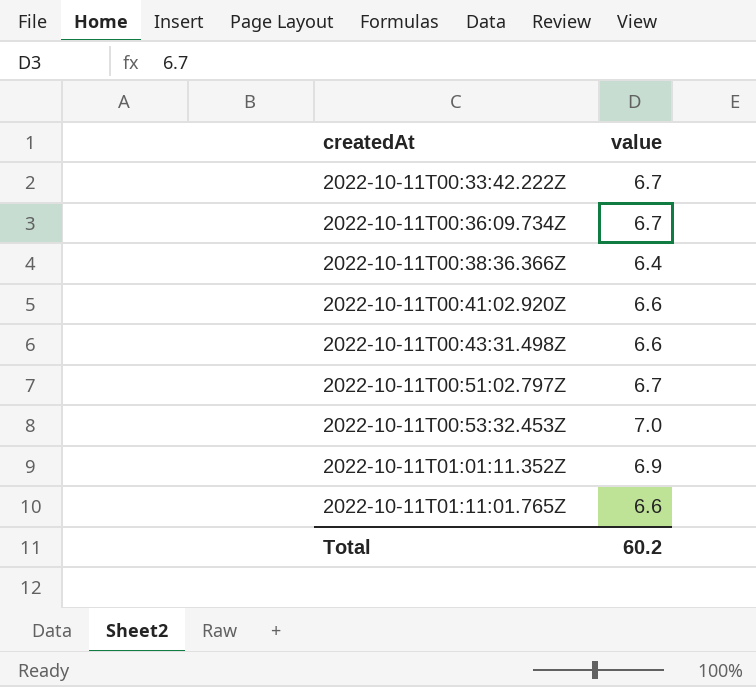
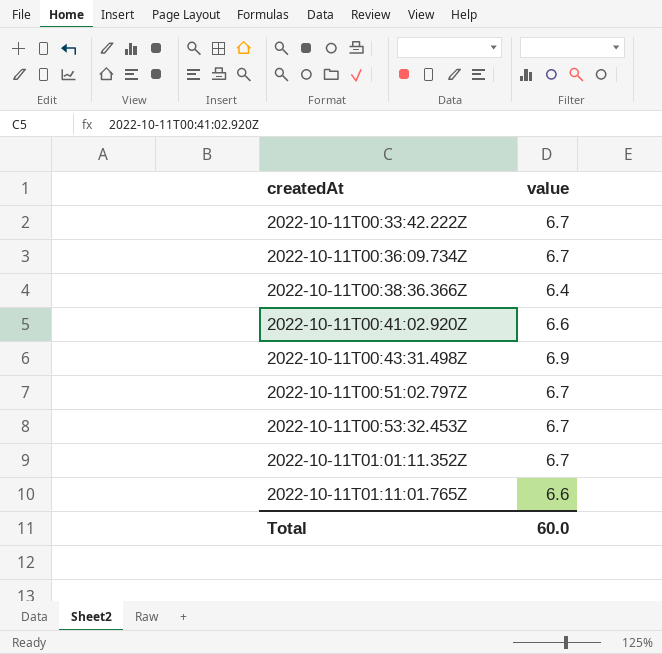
2022-10-11T00:43:31.498Z | value: 6.6 -> 6.9
2022-10-11T00:53:32.453Z | value: 7.0 -> 6.7
2022-10-11T01:01:11.352Z | value: 6.9 -> 6.7
Total | value: 60.2 -> 60.0

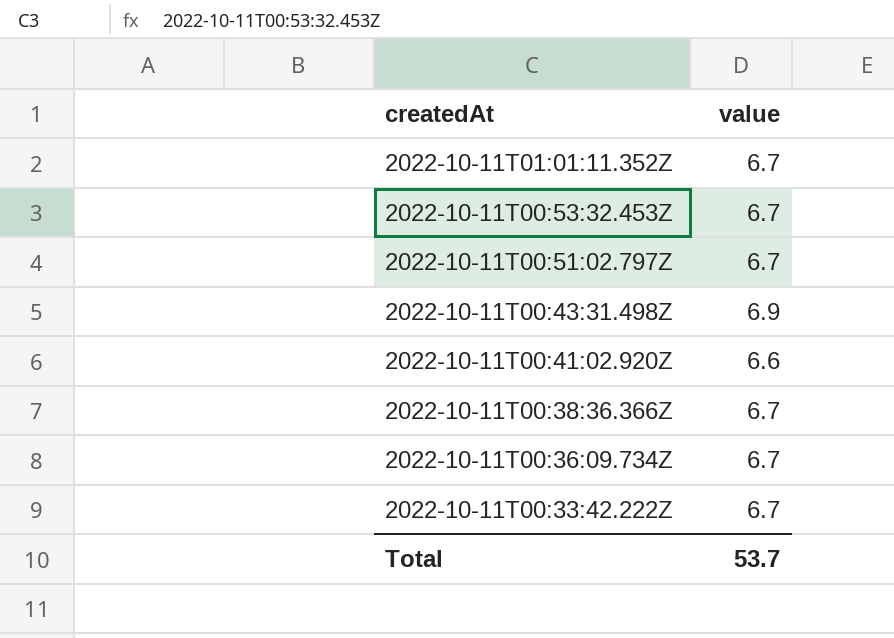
row order: createdAt ascending -> createdAt descending
row 2022-10-11T01:11:01.765Z: 6.6 -> none
2022-10-11T00:38:36.366Z | value: 6.4 -> 6.7
Total | value: 60.0 -> 53.7

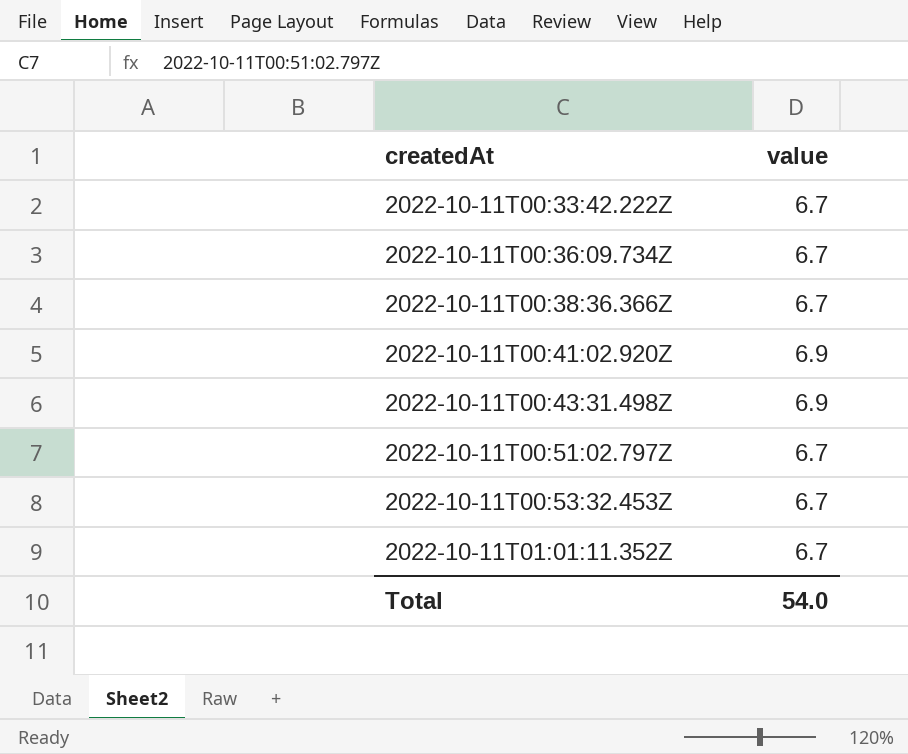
row order: createdAt descending -> createdAt ascending
2022-10-11T00:41:02.920Z | value: 6.6 -> 6.9
Total | value: 53.7 -> 54.0

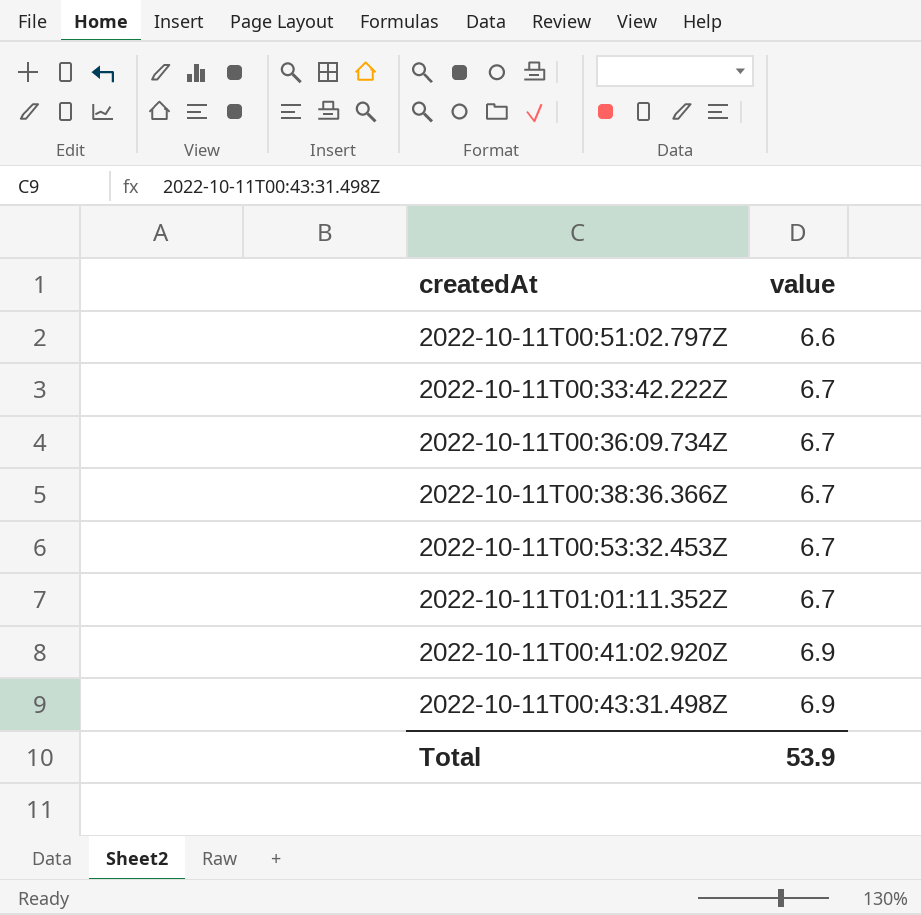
row order: createdAt ascending -> value ascending
2022-10-11T00:51:02.797Z | value: 6.7 -> 6.6
Total | value: 54.0 -> 53.9

